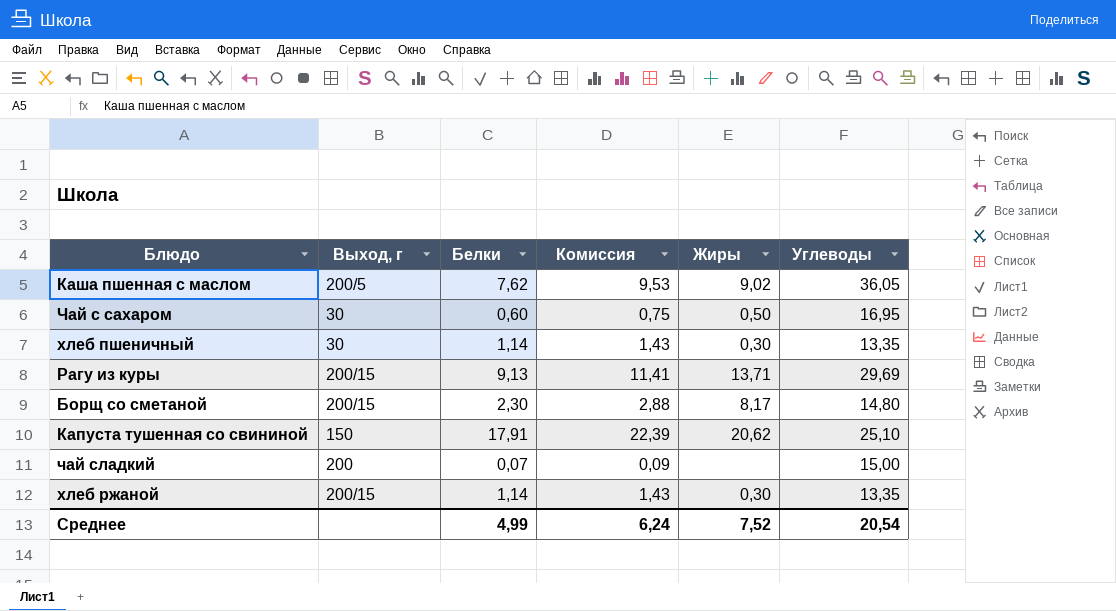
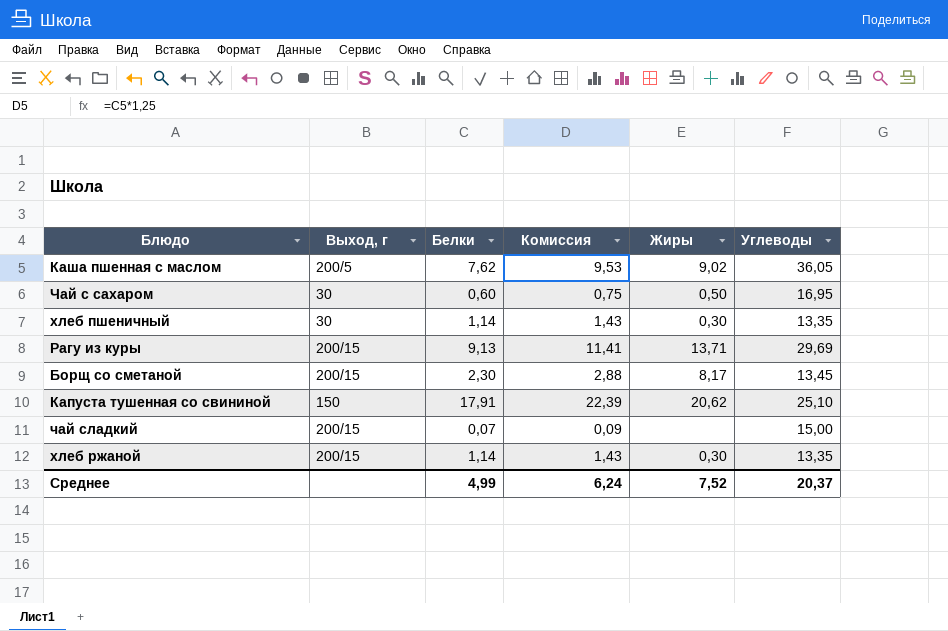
Борщ со сметаной | Углеводы: 14,80 -> 13,45
чай сладкий | Выход, г: 200 -> 200/15
Среднее | Углеводы: 20,54 -> 20,37

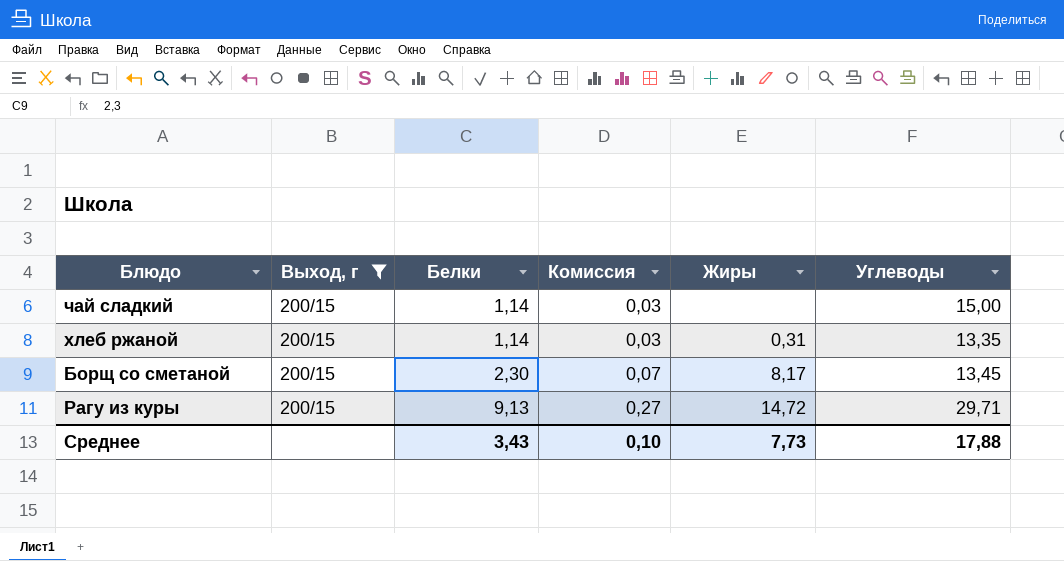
filter: none -> Выход, г = 200/15
row order: none -> Белки ascending
column Комиссия | formula: [Белки] * 1,25 -> [Белки] * 0,03
чай сладкий | Белки: 0,07 -> 1,14
хлеб ржаной | Жиры: 0,30 -> 0,31
Рагу из куры | Жиры: 13,71 -> 14,72
Рагу из куры | Углеводы: 29,69 -> 29,71
Среднее | Белки: 4,99 -> 3,43
Среднее | Комиссия: 6,24 -> 0,10
Среднее | Жиры: 7,52 -> 7,73
Среднее | Углеводы: 20,37 -> 17,88

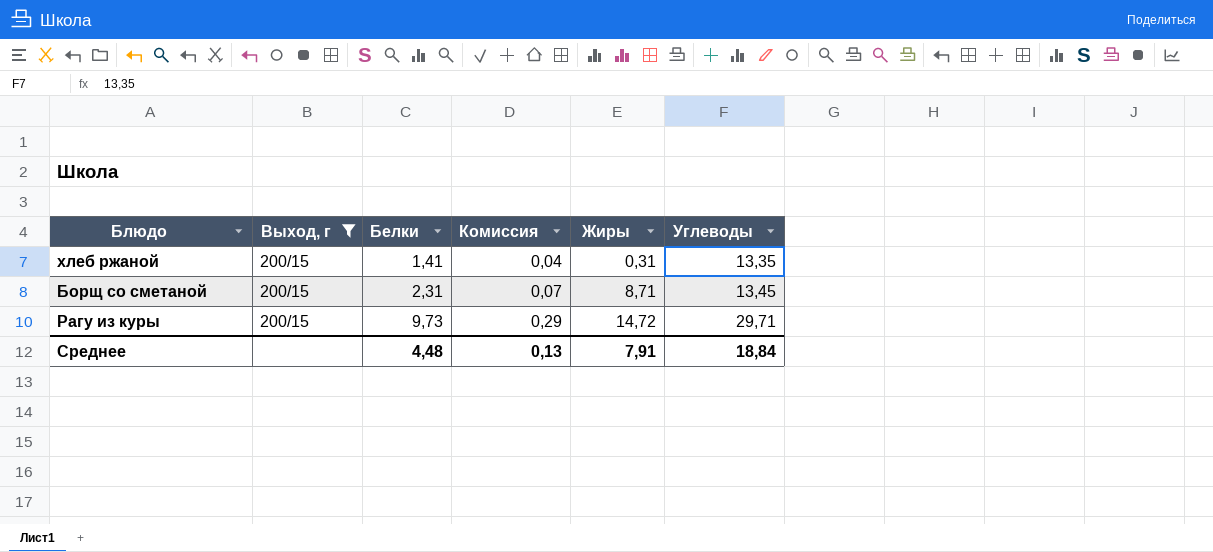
row чай сладкий: 200/15 | 1,14 | 0,03 | none | 15,00 -> none
хлеб ржаной | Белки: 1,14 -> 1,41
хлеб ржаной | Комиссия: 0,03 -> 0,04
Борщ со сметаной | Белки: 2,30 -> 2,31
Борщ со сметаной | Жиры: 8,17 -> 8,71
Рагу из куры | Белки: 9,13 -> 9,73
Рагу из куры | Комиссия: 0,27 -> 0,29
Среднее | Белки: 3,43 -> 4,48
Среднее | Комиссия: 0,10 -> 0,13
Среднее | Жиры: 7,73 -> 7,91
Среднее | Углеводы: 17,88 -> 18,84

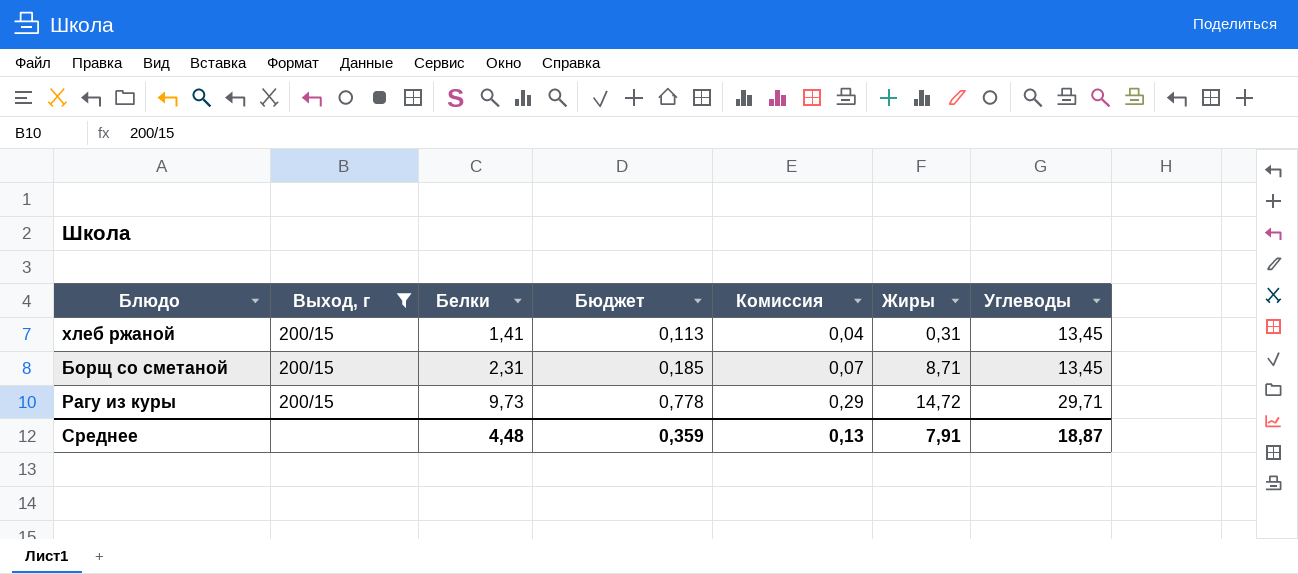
column Бюджет | formula: none -> [Белки] * 0,08
хлеб ржаной | Углеводы: 13,35 -> 13,45
Среднее | Углеводы: 18,84 -> 18,87

